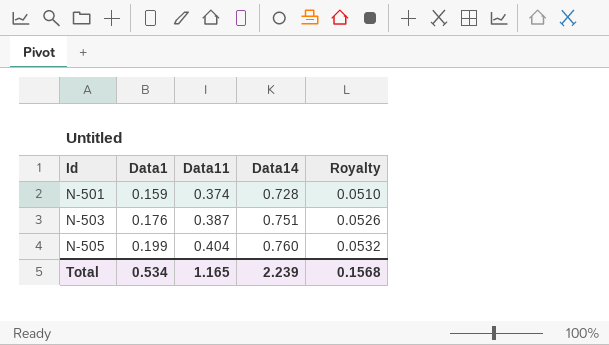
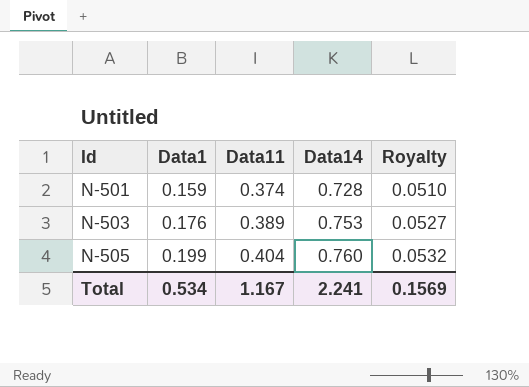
N-503 | Data11: 0.387 -> 0.389
N-503 | Data14: 0.751 -> 0.753
N-503 | Royalty: 0.0526 -> 0.0527
Total | Data11: 1.165 -> 1.167
Total | Data14: 2.239 -> 2.241
Total | Royalty: 0.1568 -> 0.1569

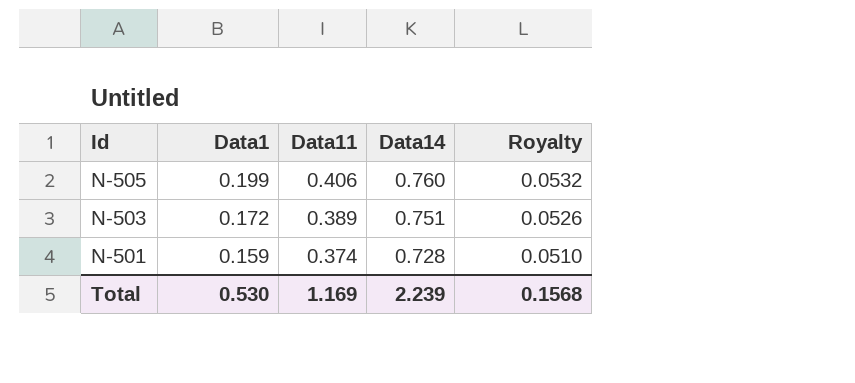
row order: Id ascending -> Id descending
N-505 | Data11: 0.404 -> 0.406
N-503 | Data1: 0.176 -> 0.172
N-503 | Data14: 0.753 -> 0.751
N-503 | Royalty: 0.0527 -> 0.0526
Total | Data1: 0.534 -> 0.530
Total | Data11: 1.167 -> 1.169
Total | Data14: 2.241 -> 2.239
Total | Royalty: 0.1569 -> 0.1568

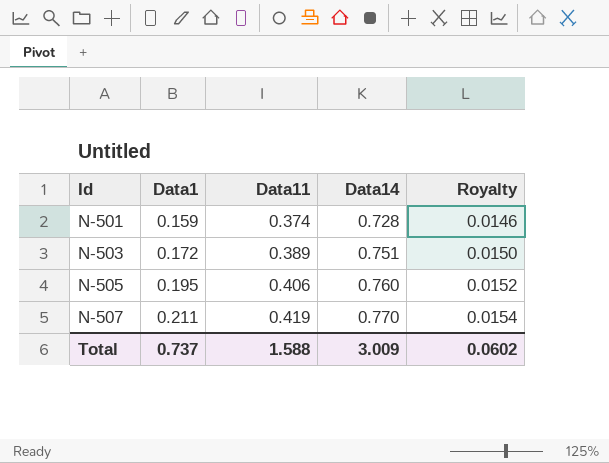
row order: Id descending -> Id ascending
column Royalty | formula: [Data14] * 0.07 -> [Data14] * 0.02
N-505 | Data1: 0.199 -> 0.195
row N-507: none -> 0.211 | 0.419 | 0.770 | 0.0154
Total | Data1: 0.530 -> 0.737
Total | Data11: 1.169 -> 1.588
Total | Data14: 2.239 -> 3.009
Total | Royalty: 0.1568 -> 0.0602

